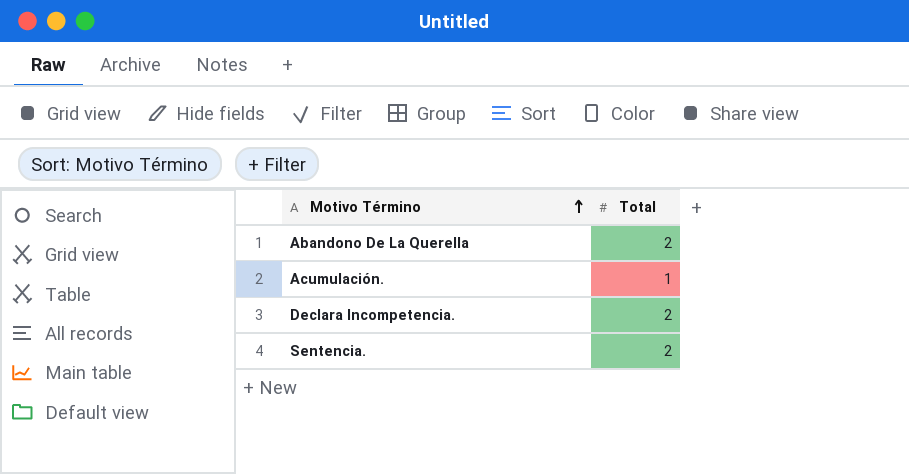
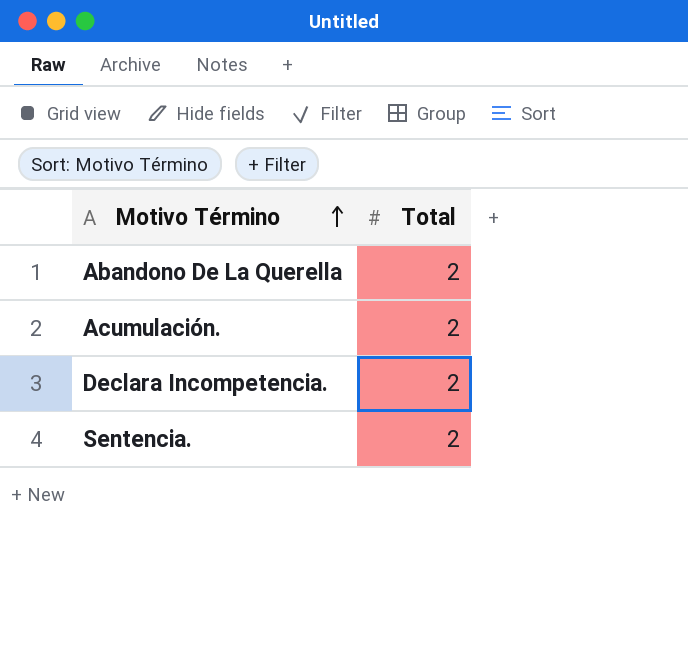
Acumulación. | Total: 1 -> 2

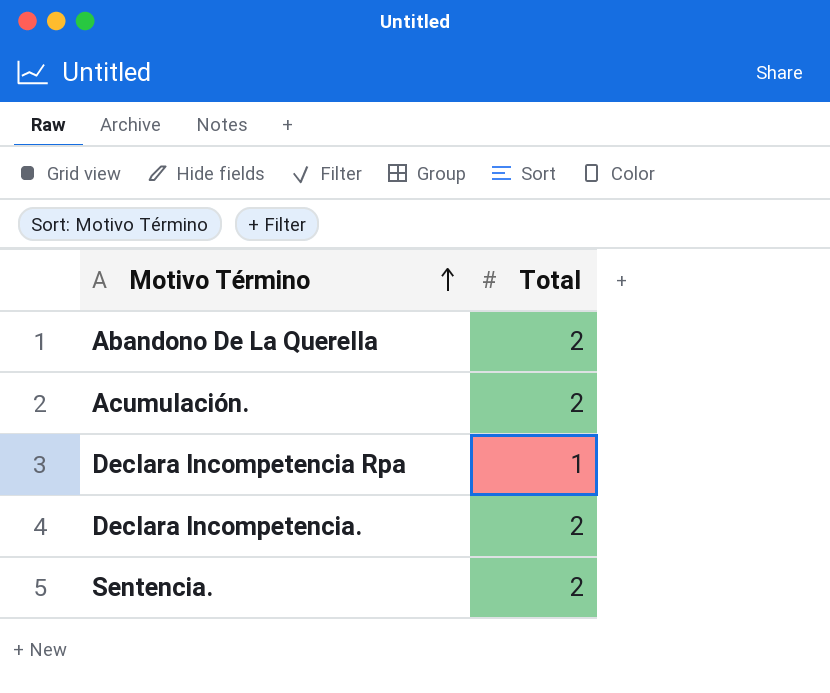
row Declara Incompetencia Rpa: none -> 1

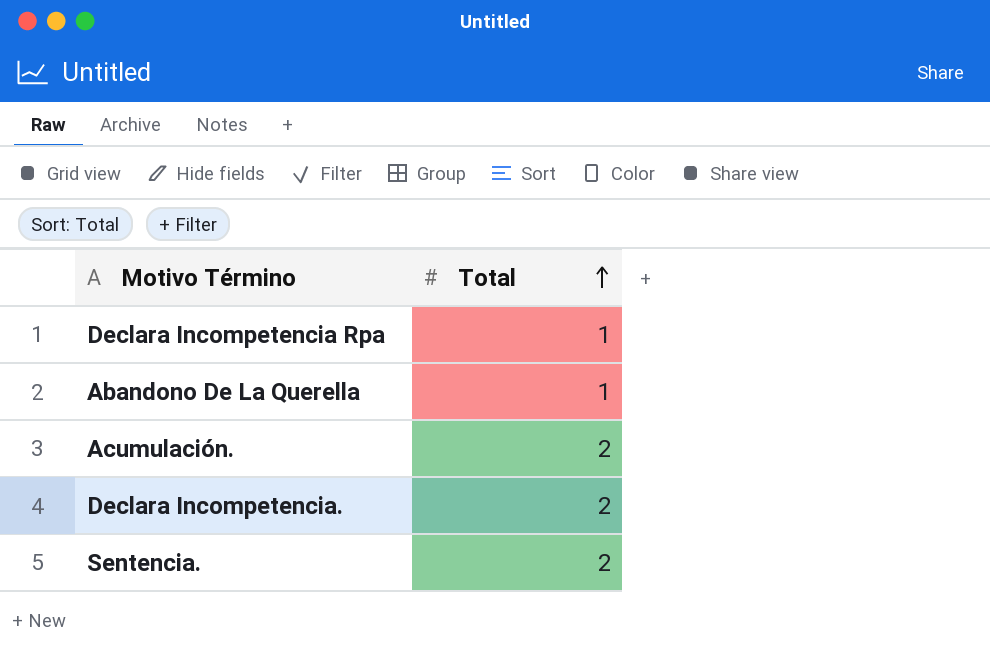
row order: Motivo Término ascending -> Total ascending
Abandono De La Querella | Total: 2 -> 1

